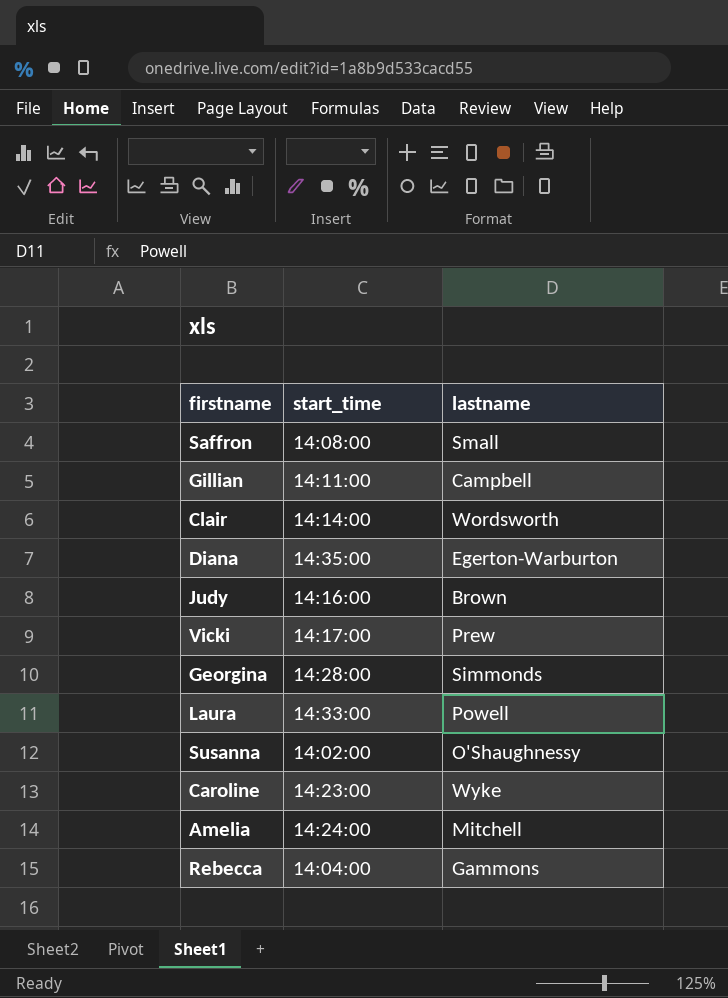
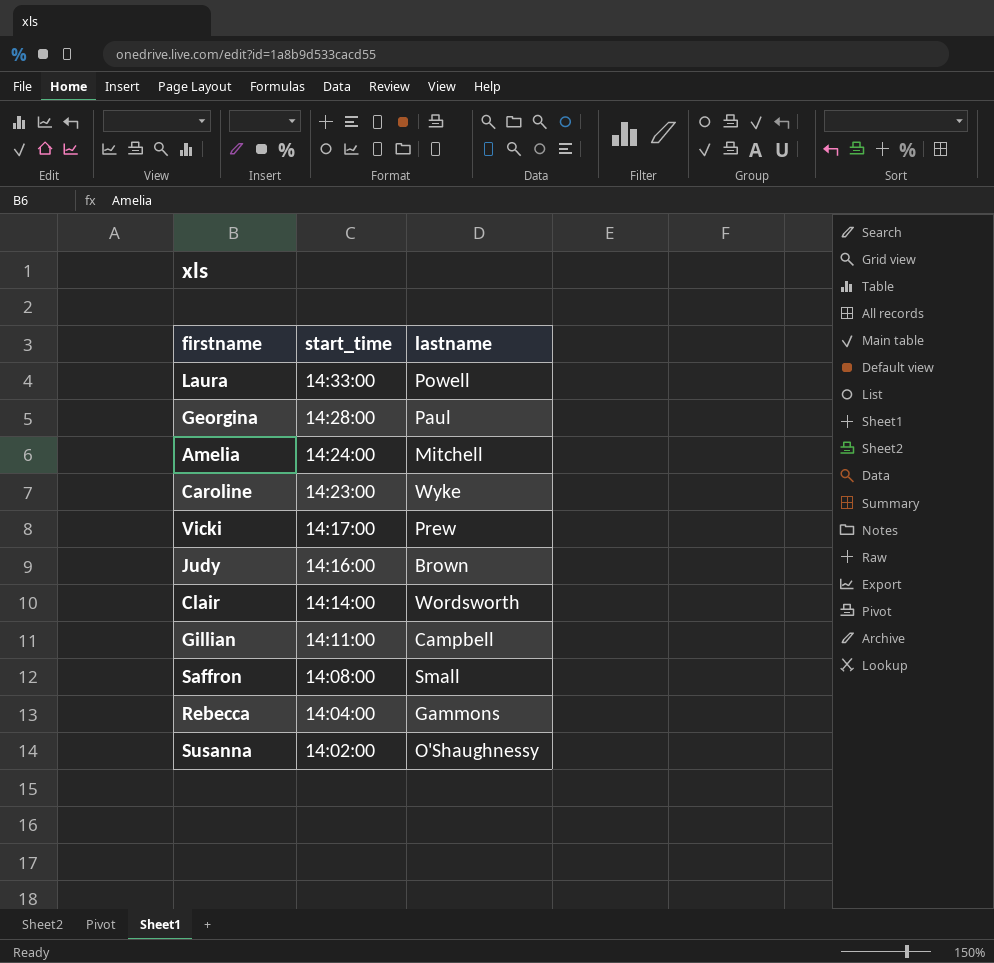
row order: none -> start_time descending
row Diana: 14:35:00 | Egerton-Warburton -> none
Georgina | lastname: Simmonds -> Paul

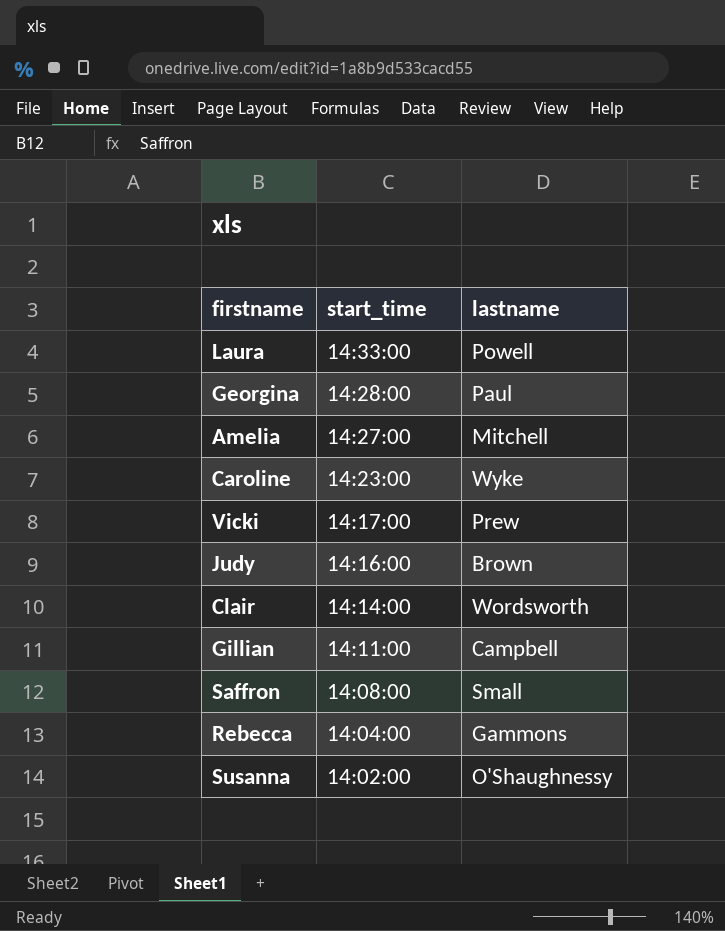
Amelia | start_time: 14:24:00 -> 14:27:00

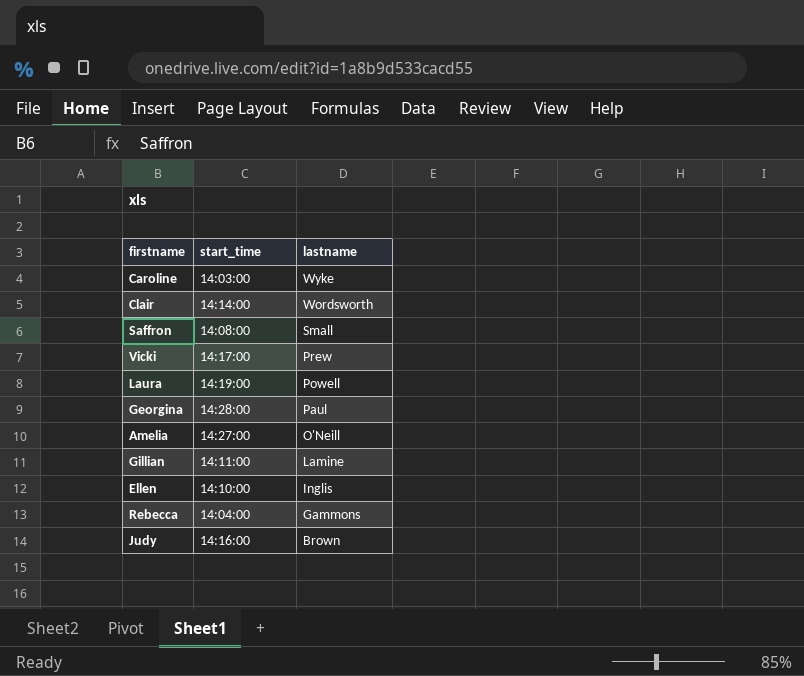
row order: start_time descending -> lastname descending
row Susanna: 14:02:00 | O'Shaughnessy -> none
Caroline | start_time: 14:23:00 -> 14:03:00
Laura | start_time: 14:33:00 -> 14:19:00
Amelia | lastname: Mitchell -> O'Neill
Gillian | lastname: Campbell -> Lamine
row Ellen: none -> 14:10:00 | Inglis

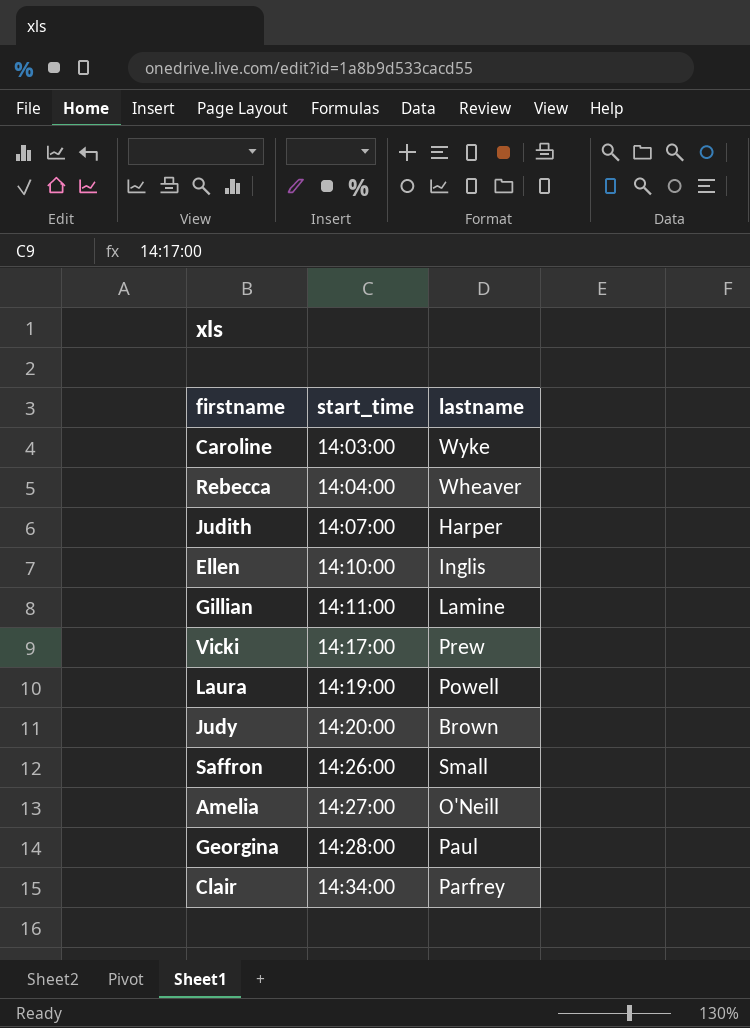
row order: lastname descending -> start_time ascending
Rebecca | lastname: Gammons -> Wheaver
row Judith: none -> 14:07:00 | Harper
Judy | start_time: 14:16:00 -> 14:20:00
Saffron | start_time: 14:08:00 -> 14:26:00
Clair | start_time: 14:14:00 -> 14:34:00
Clair | lastname: Wordsworth -> Parfrey

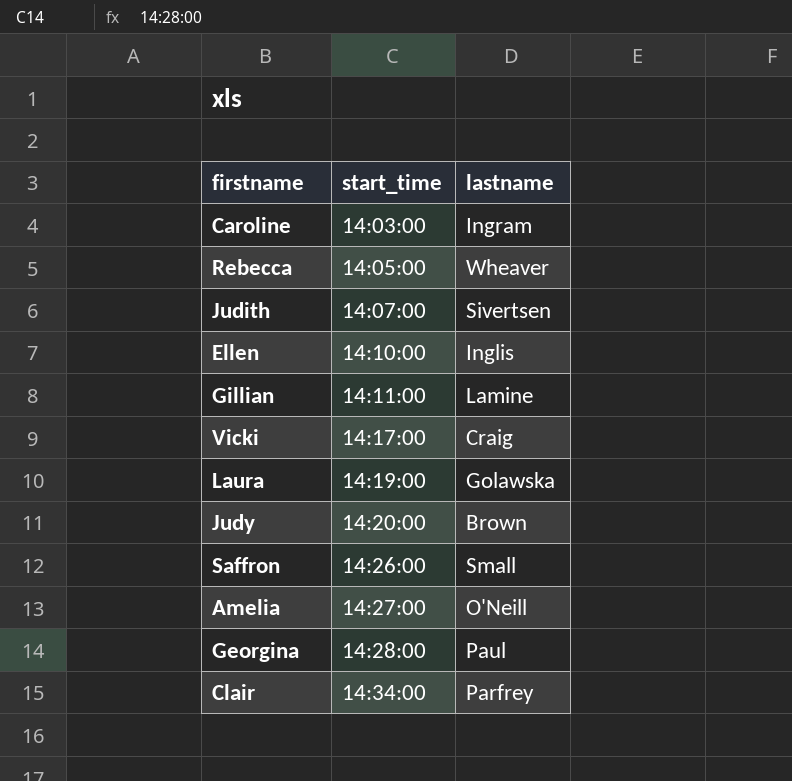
Caroline | lastname: Wyke -> Ingram
Rebecca | start_time: 14:04:00 -> 14:05:00
Judith | lastname: Harper -> Sivertsen
Vicki | lastname: Prew -> Craig
Laura | lastname: Powell -> Golawska

